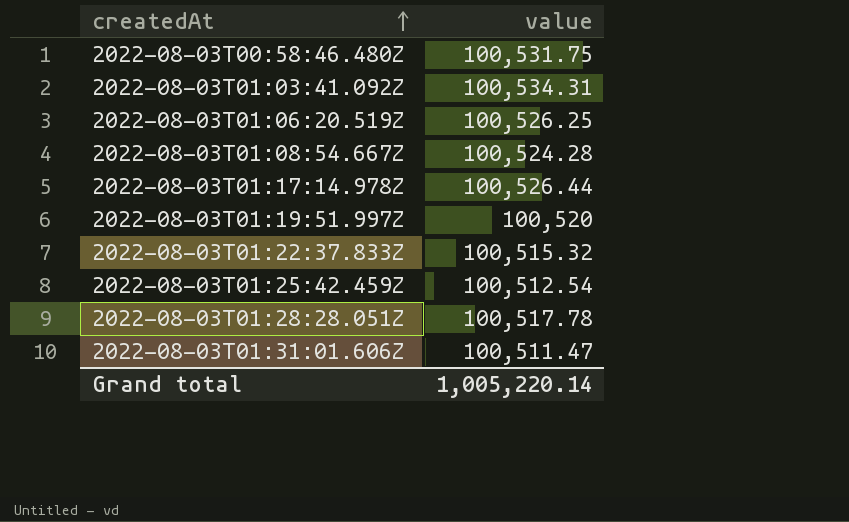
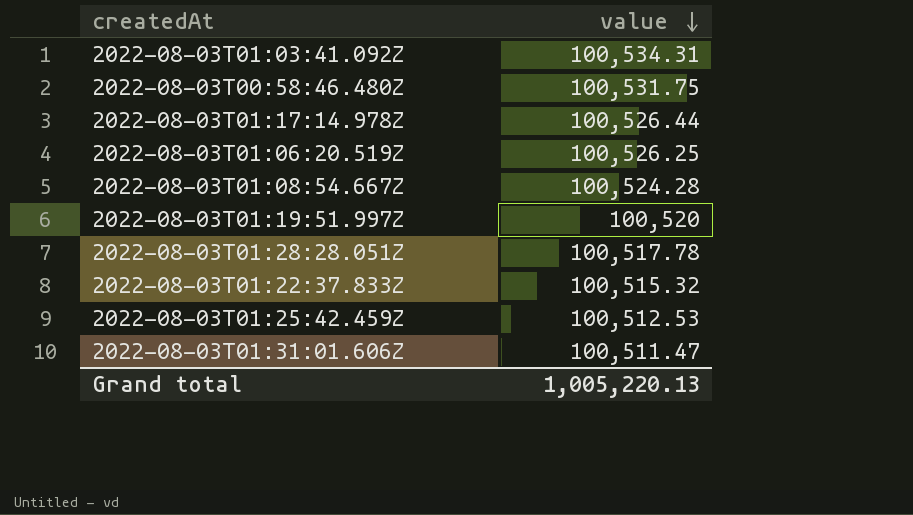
row order: createdAt ascending -> value descending
2022-08-03T01:25:42.459Z | value: 100,512.54 -> 100,512.53
Grand total | value: 1,005,220.14 -> 1,005,220.13

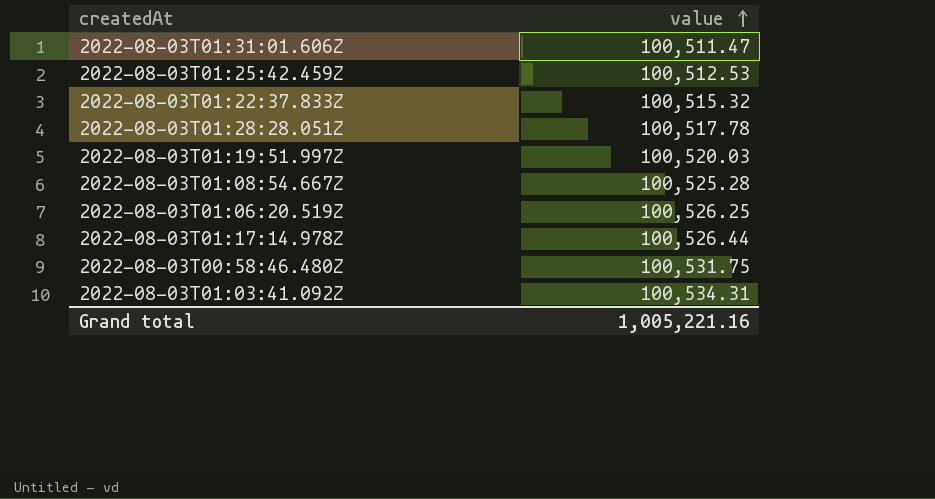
row order: value descending -> value ascending
2022-08-03T01:19:51.997Z | value: 100,520 -> 100,520.03
2022-08-03T01:08:54.667Z | value: 100,524.28 -> 100,525.28
Grand total | value: 1,005,220.13 -> 1,005,221.16

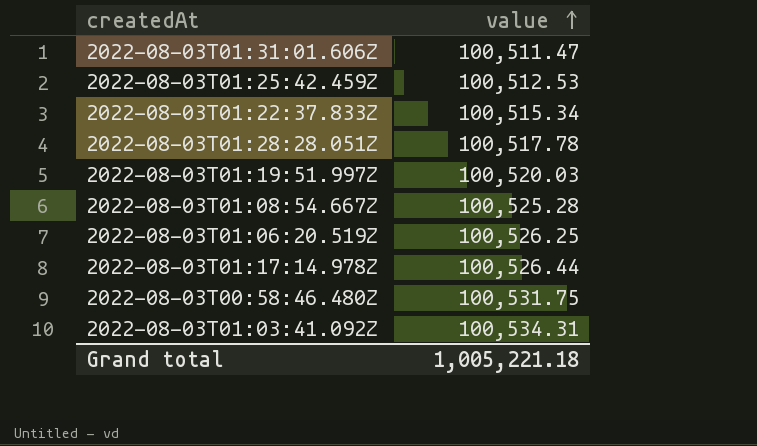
2022-08-03T01:22:37.833Z | value: 100,515.32 -> 100,515.34
Grand total | value: 1,005,221.16 -> 1,005,221.18

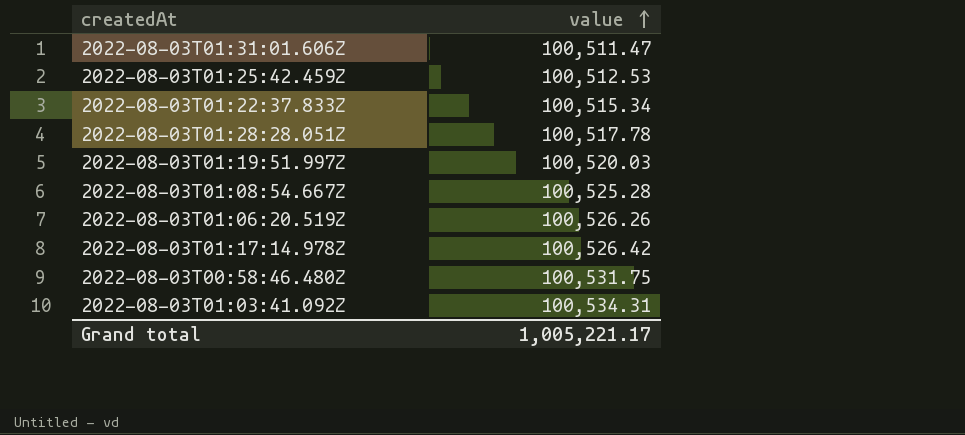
2022-08-03T01:06:20.519Z | value: 100,526.25 -> 100,526.26
2022-08-03T01:17:14.978Z | value: 100,526.44 -> 100,526.42
Grand total | value: 1,005,221.18 -> 1,005,221.17

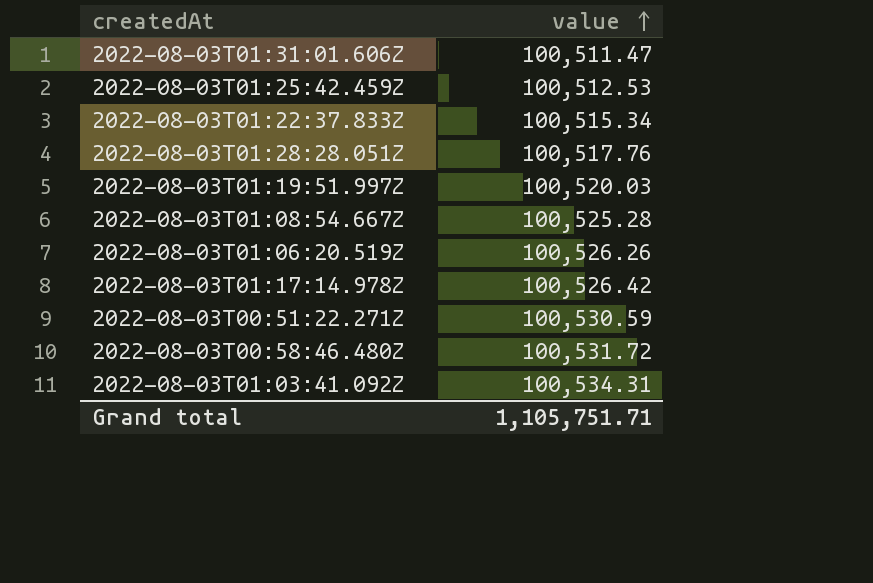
2022-08-03T01:28:28.051Z | value: 100,517.78 -> 100,517.76
row 2022-08-03T00:51:22.271Z: none -> 100,530.59
2022-08-03T00:58:46.480Z | value: 100,531.75 -> 100,531.72
Grand total | value: 1,005,221.17 -> 1,105,751.71

